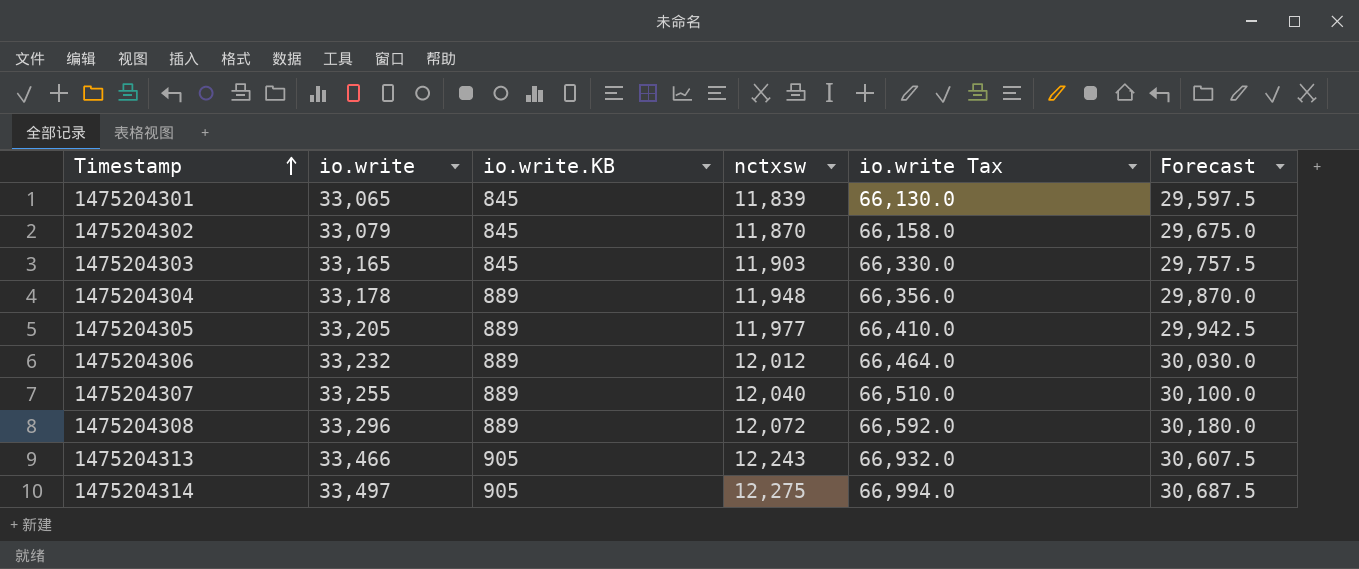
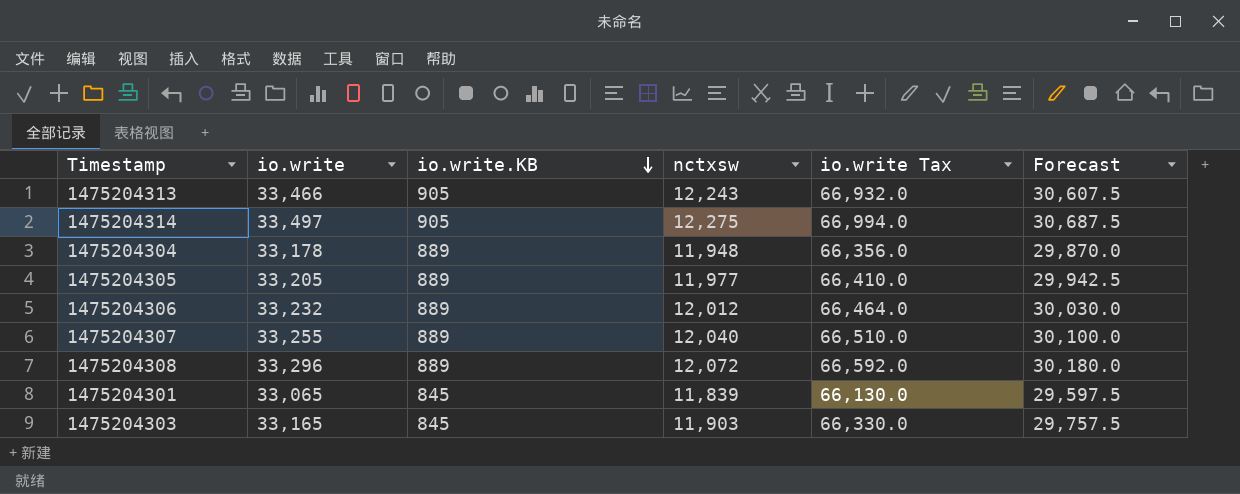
row order: Timestamp ascending -> io.write.KB descending
row 1475204302: 33,079 | 845 | 11,870 | 66,158.0 | 29,675.0 -> none

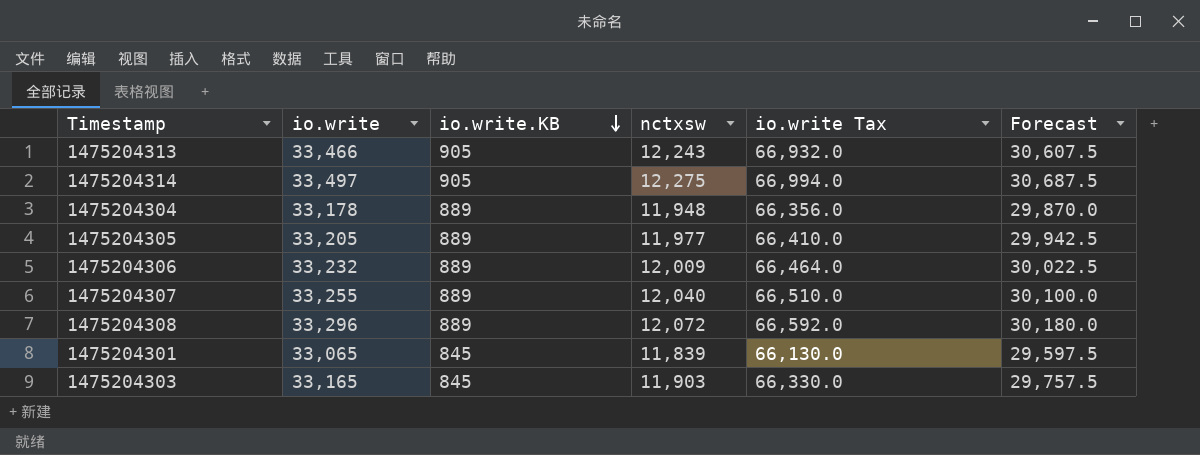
1475204306 | nctxsw: 12,012 -> 12,009
1475204306 | Forecast: 30,030.0 -> 30,022.5

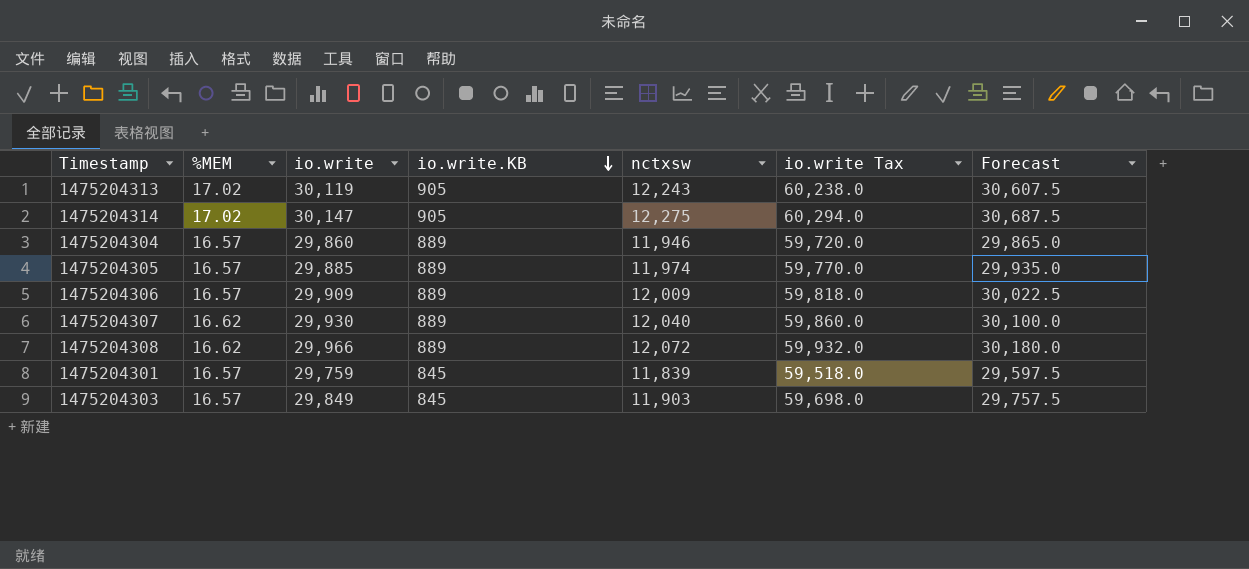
column %MEM | position: none -> 2
1475204313 | io.write: 33,466 -> 30,119
1475204313 | io.write Tax: 66,932.0 -> 60,238.0
1475204314 | io.write: 33,497 -> 30,147
1475204314 | io.write Tax: 66,994.0 -> 60,294.0
1475204304 | io.write: 33,178 -> 29,860
1475204304 | nctxsw: 11,948 -> 11,946
1475204304 | io.write Tax: 66,356.0 -> 59,720.0
1475204304 | Forecast: 29,870.0 -> 29,865.0
1475204305 | io.write: 33,205 -> 29,885
1475204305 | nctxsw: 11,977 -> 11,974
1475204305 | io.write Tax: 66,410.0 -> 59,770.0
1475204305 | Forecast: 29,942.5 -> 29,935.0
1475204306 | io.write: 33,232 -> 29,909
1475204306 | io.write Tax: 66,464.0 -> 59,818.0
1475204307 | io.write: 33,255 -> 29,930
1475204307 | io.write Tax: 66,510.0 -> 59,860.0
1475204308 | io.write: 33,296 -> 29,966
1475204308 | io.write Tax: 66,592.0 -> 59,932.0
1475204301 | io.write: 33,065 -> 29,759
1475204301 | io.write Tax: 66,130.0 -> 59,518.0
1475204303 | io.write: 33,165 -> 29,849
1475204303 | io.write Tax: 66,330.0 -> 59,698.0

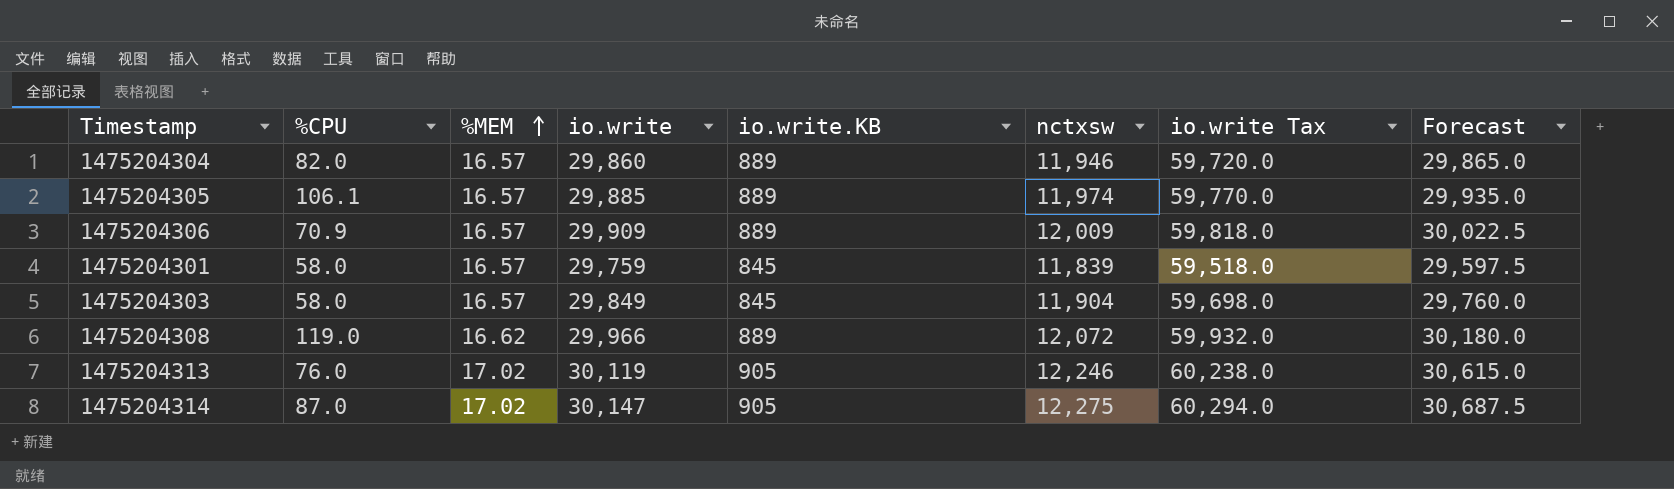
row order: io.write.KB descending -> %MEM ascending
column %CPU | position: none -> 2
row 1475204307: 16.62 | 29,930 | 889 | 12,040 | 59,860.0 | 30,100.0 -> none
1475204303 | nctxsw: 11,903 -> 11,904
1475204303 | Forecast: 29,757.5 -> 29,760.0
1475204313 | nctxsw: 12,243 -> 12,246
1475204313 | Forecast: 30,607.5 -> 30,615.0

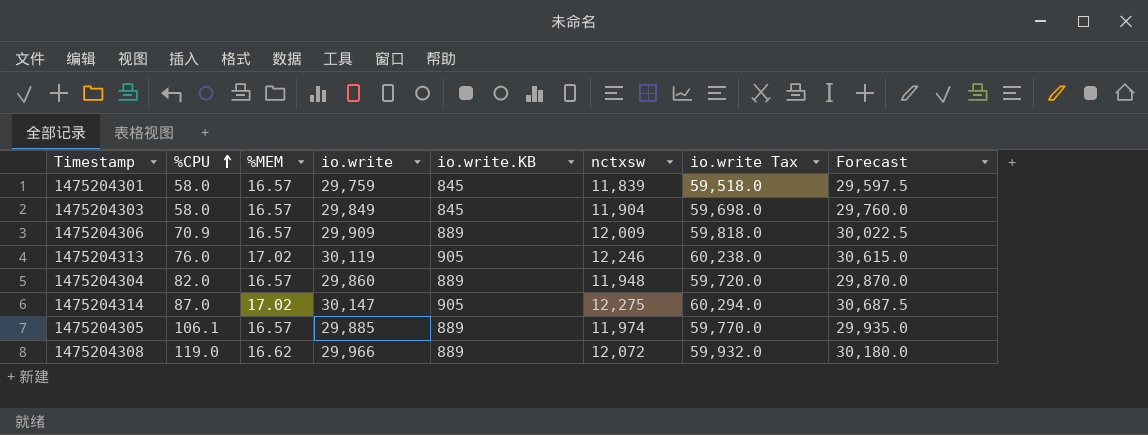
row order: %MEM ascending -> %CPU ascending
1475204304 | nctxsw: 11,946 -> 11,948
1475204304 | Forecast: 29,865.0 -> 29,870.0

